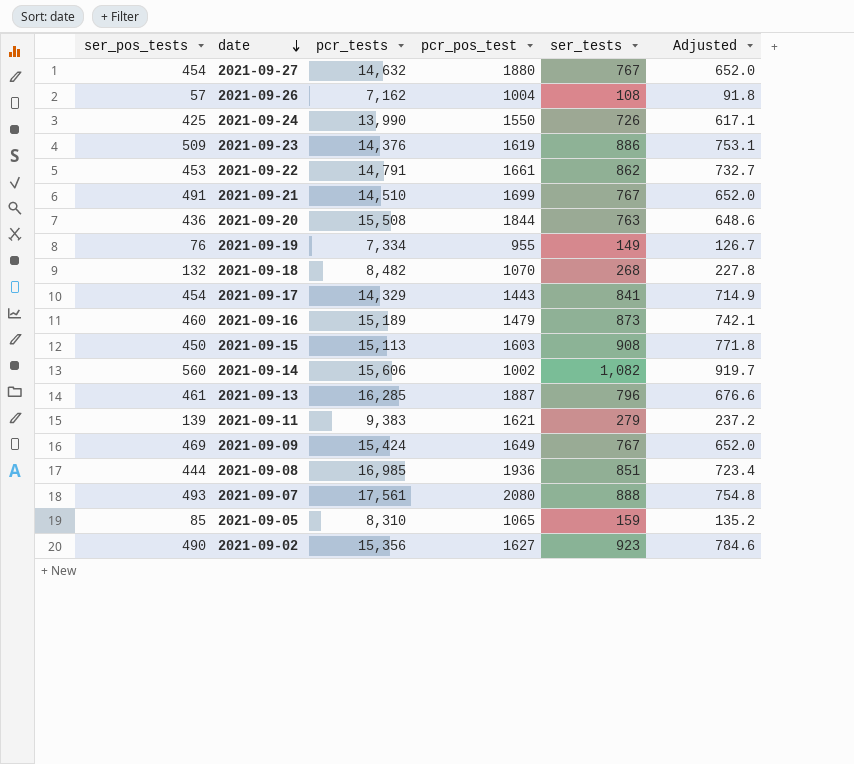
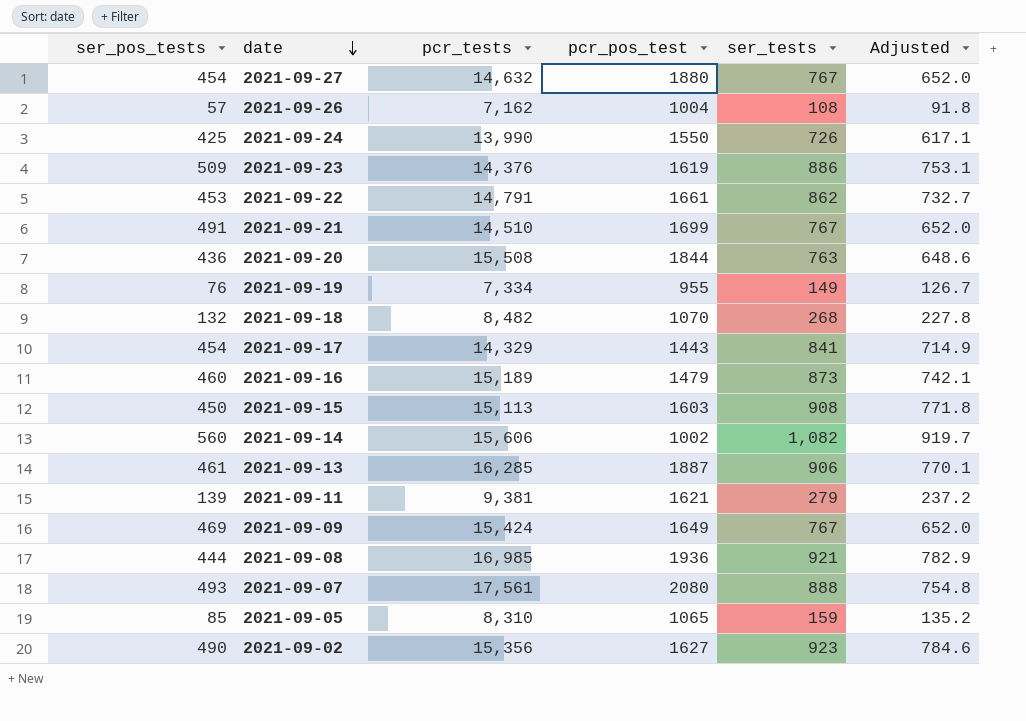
2021-09-13 | ser_tests: 796 -> 906
2021-09-13 | Adjusted: 676.6 -> 770.1
2021-09-11 | pcr_tests: 9,383 -> 9,381
2021-09-08 | ser_tests: 851 -> 921
2021-09-08 | Adjusted: 723.4 -> 782.9

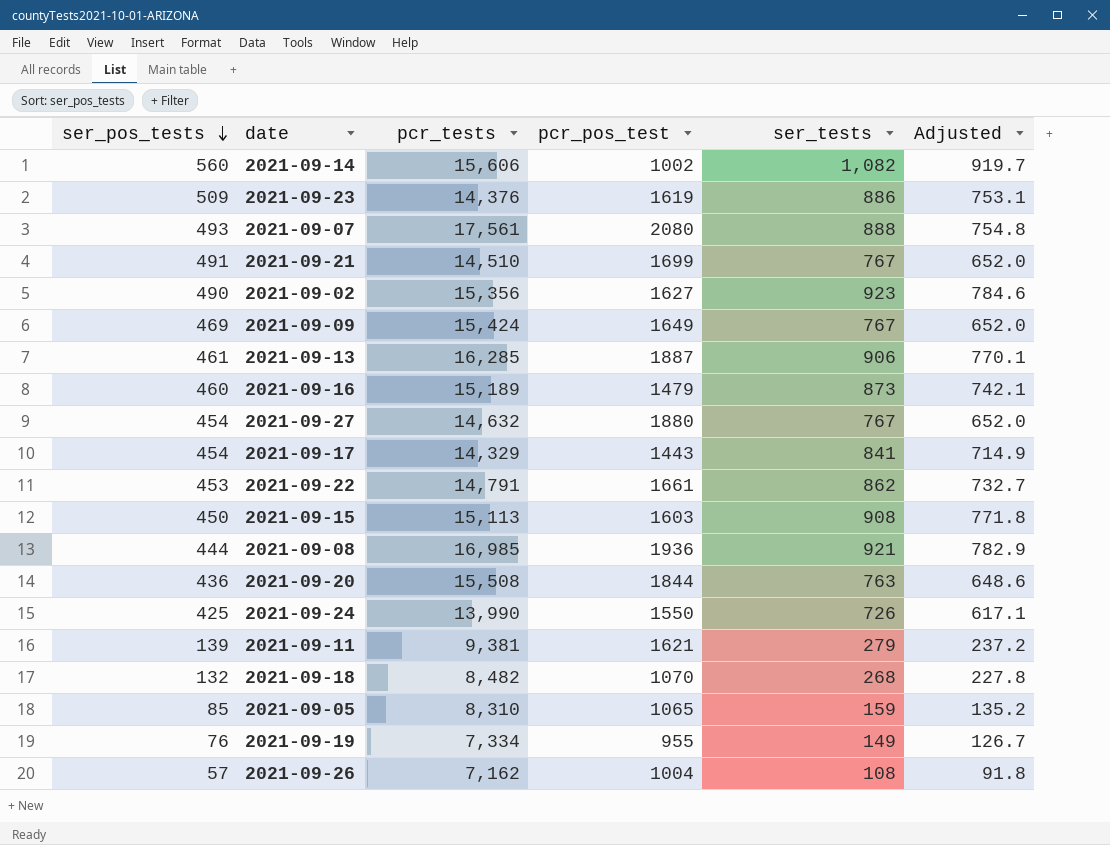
row order: date descending -> ser_pos_tests descending

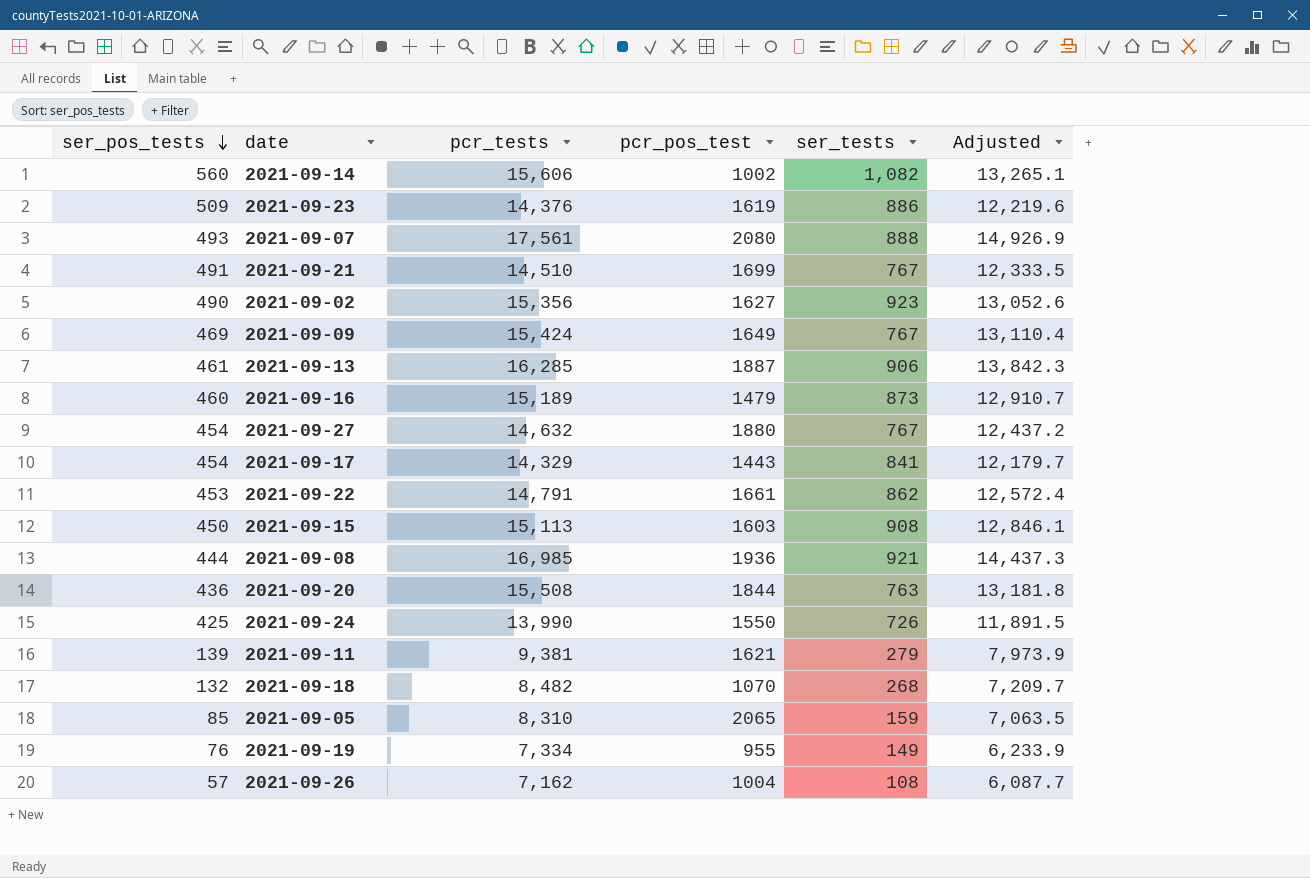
column Adjusted | formula: [ser_tests] * 0.85 -> [pcr_tests] * 0.85
2021-09-05 | pcr_pos_test: 1065 -> 2065

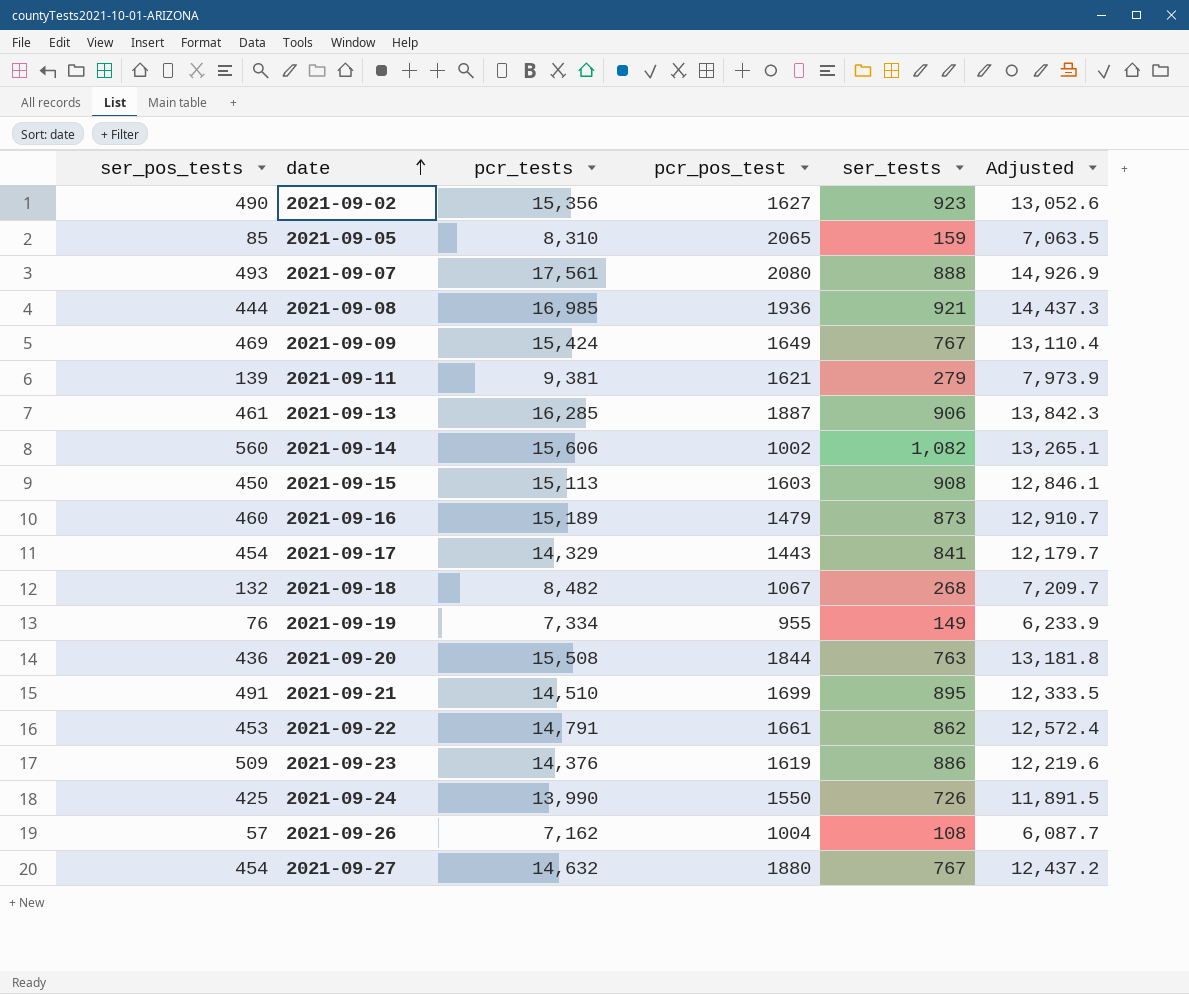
row order: ser_pos_tests descending -> date ascending
2021-09-18 | pcr_pos_test: 1070 -> 1067
2021-09-21 | ser_tests: 767 -> 895

